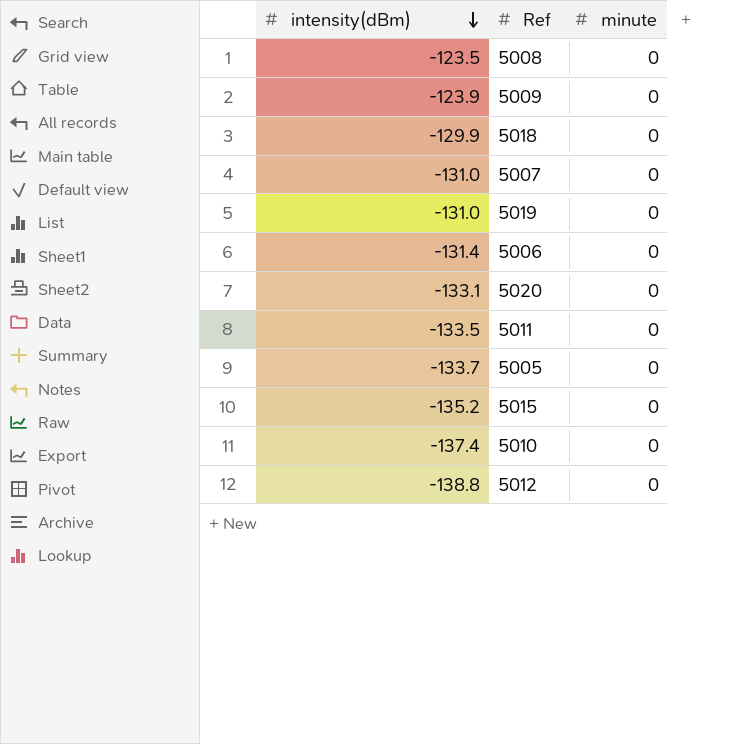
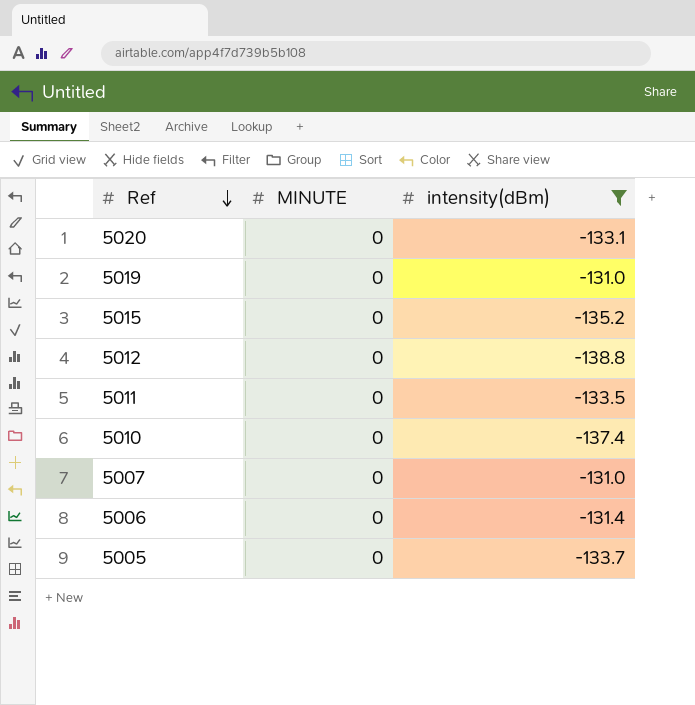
filter: none -> intensity(dBm) <= -131.0
row order: intensity(dBm) descending -> Ref descending
column name: minute -> MINUTE
column intensity(dBm) | position: 1 -> 3

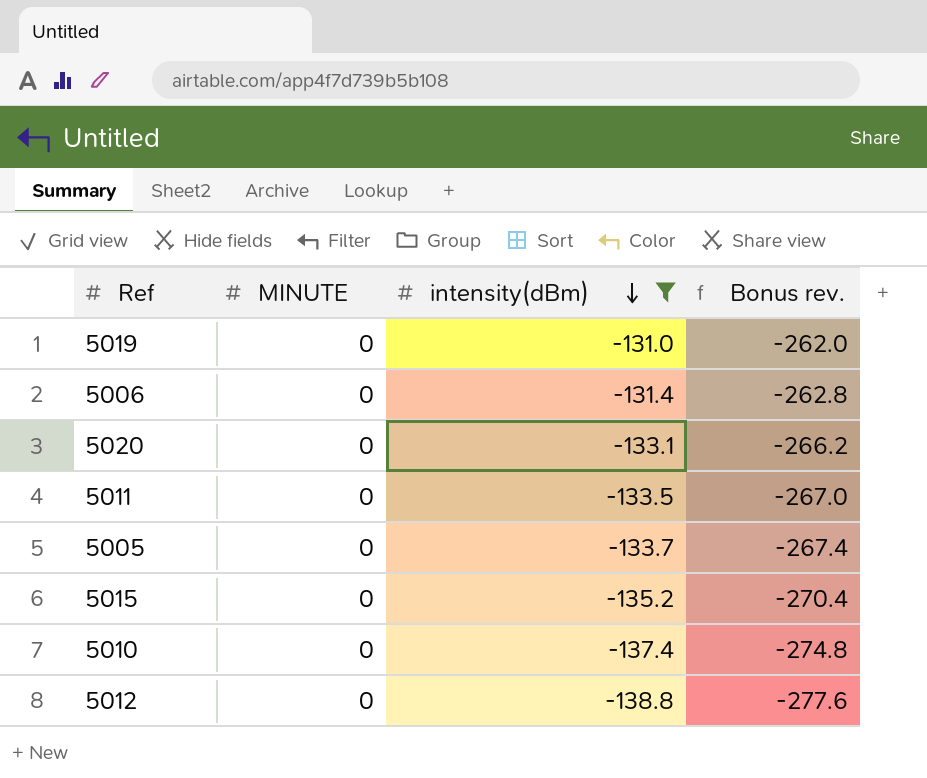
row order: Ref descending -> intensity(dBm) descending
column Bonus rev. | formula: none -> [intensity(dBm)] * 2
row 5007: 0 | -131.0 -> none

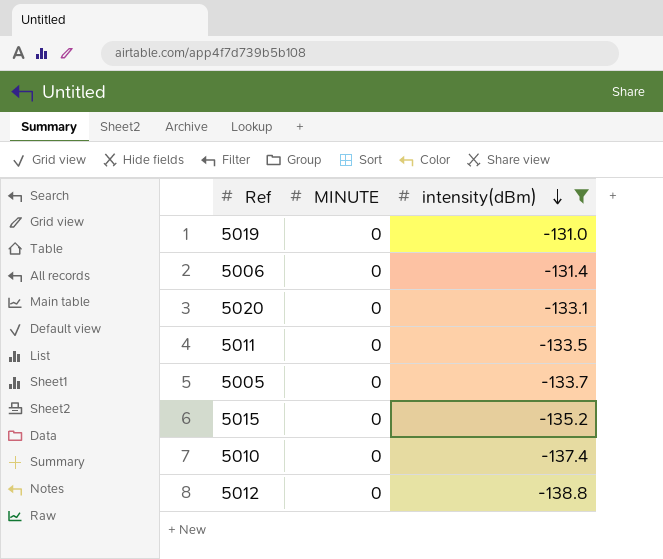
column Bonus rev. | formula: [intensity(dBm)] * 2 -> none

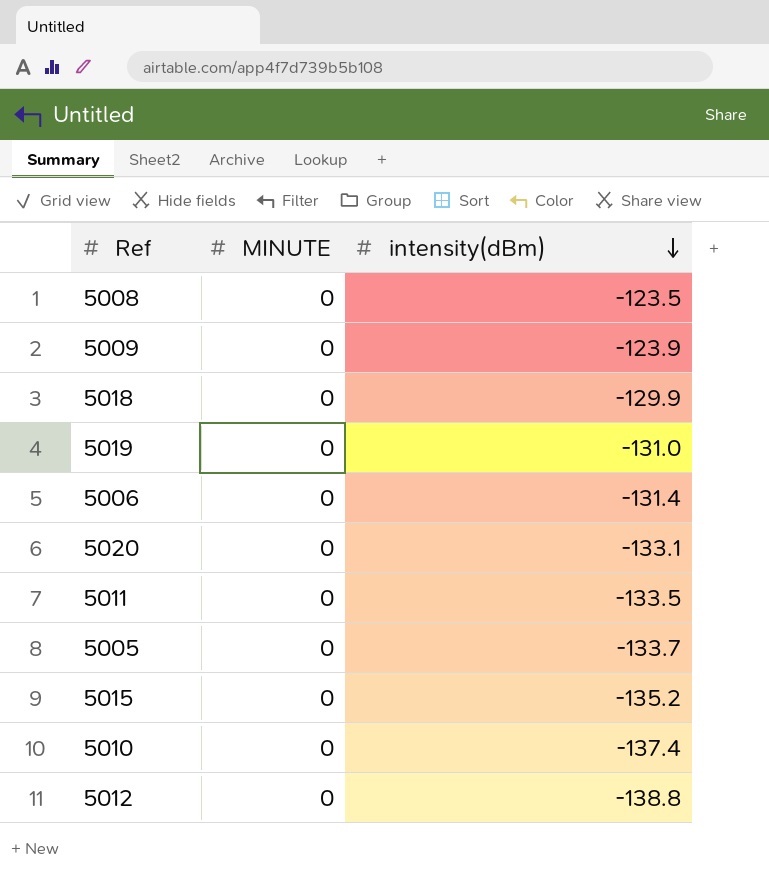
filter: intensity(dBm) <= -131.0 -> none

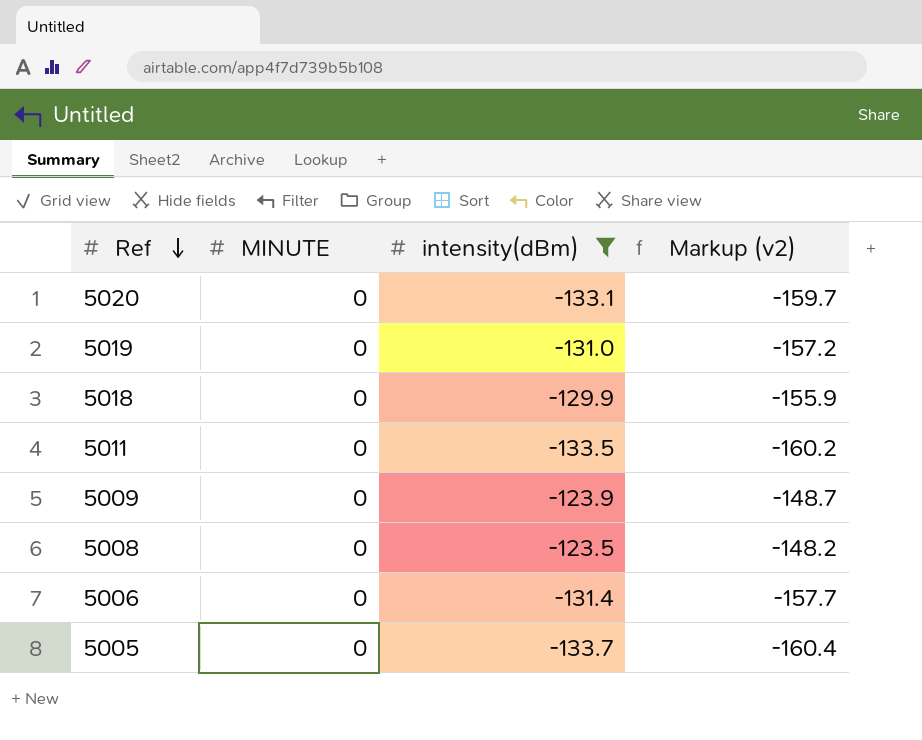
filter: none -> intensity(dBm) >= -133.7
row order: intensity(dBm) descending -> Ref descending
column Markup (v2) | formula: none -> [intensity(dBm)] * 1.2

